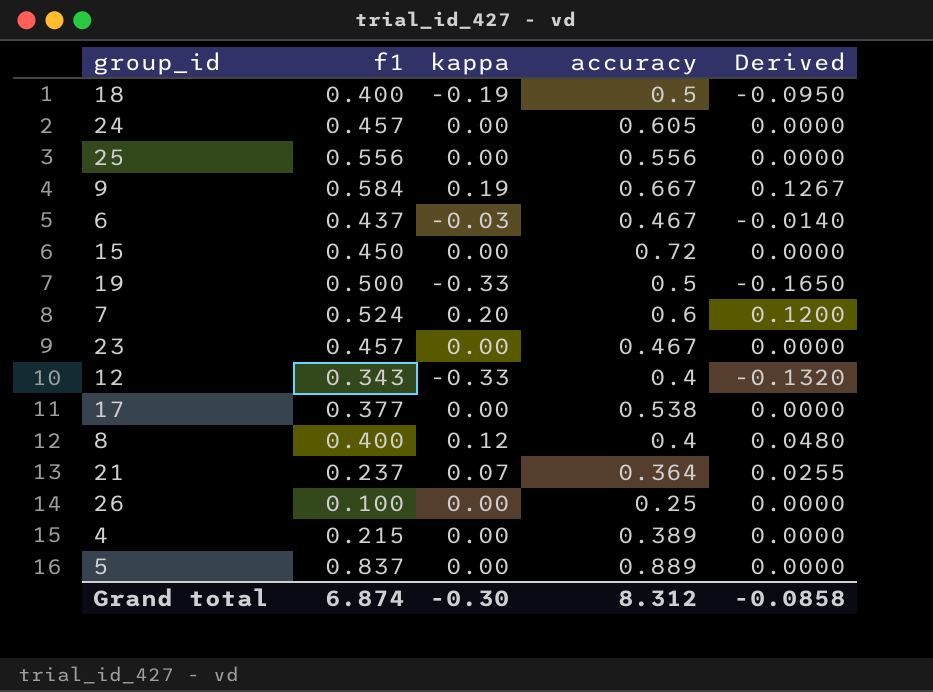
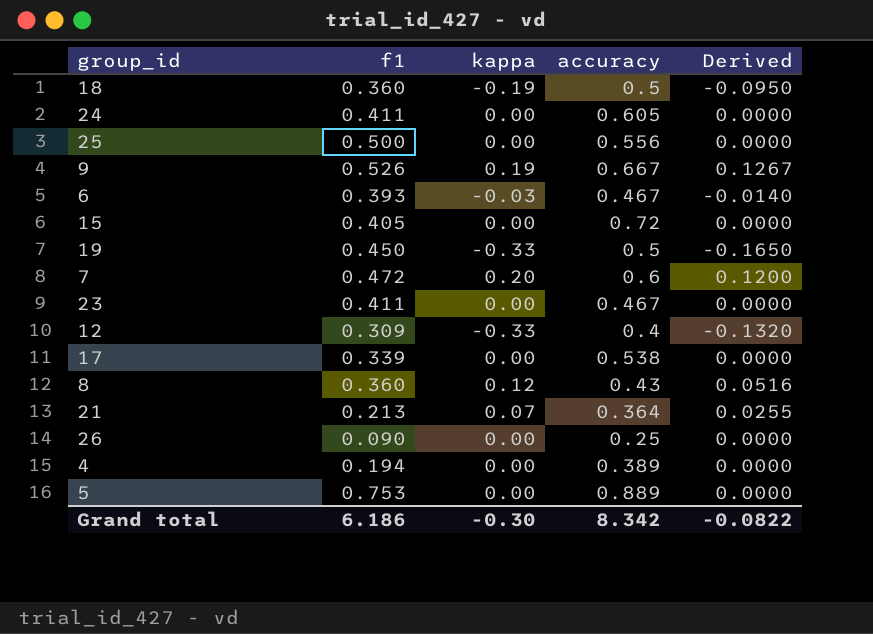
18 | f1: 0.400 -> 0.360
24 | f1: 0.457 -> 0.411
25 | f1: 0.556 -> 0.500
9 | f1: 0.584 -> 0.526
6 | f1: 0.437 -> 0.393
15 | f1: 0.450 -> 0.405
19 | f1: 0.500 -> 0.450
7 | f1: 0.524 -> 0.472
23 | f1: 0.457 -> 0.411
12 | f1: 0.343 -> 0.309
17 | f1: 0.377 -> 0.339
8 | f1: 0.400 -> 0.360
8 | accuracy: 0.4 -> 0.43
8 | Derived: 0.0480 -> 0.0516
21 | f1: 0.237 -> 0.213
26 | f1: 0.100 -> 0.090
4 | f1: 0.215 -> 0.194
5 | f1: 0.837 -> 0.753
Grand total | f1: 6.874 -> 6.186
Grand total | accuracy: 8.312 -> 8.342
Grand total | Derived: -0.0858 -> -0.0822

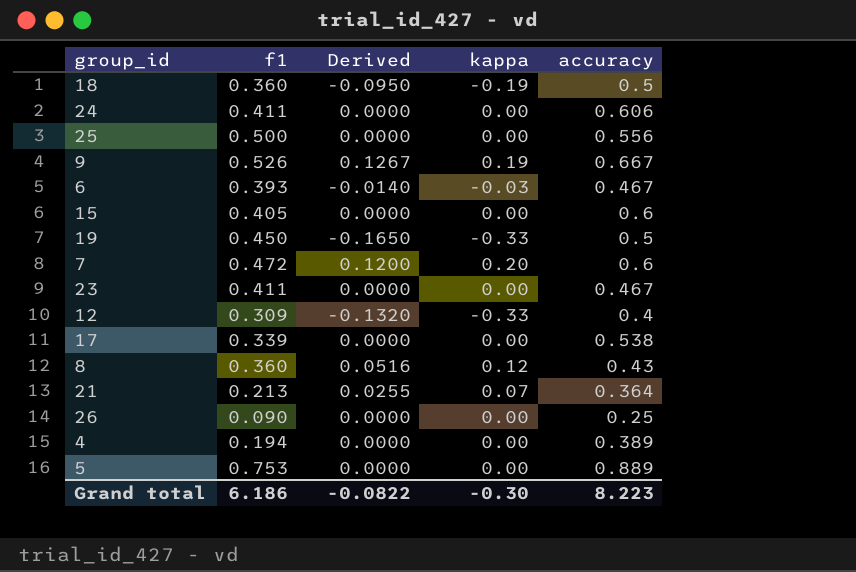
column Derived | position: 5 -> 3
24 | accuracy: 0.605 -> 0.606
15 | accuracy: 0.72 -> 0.6
Grand total | accuracy: 8.342 -> 8.223

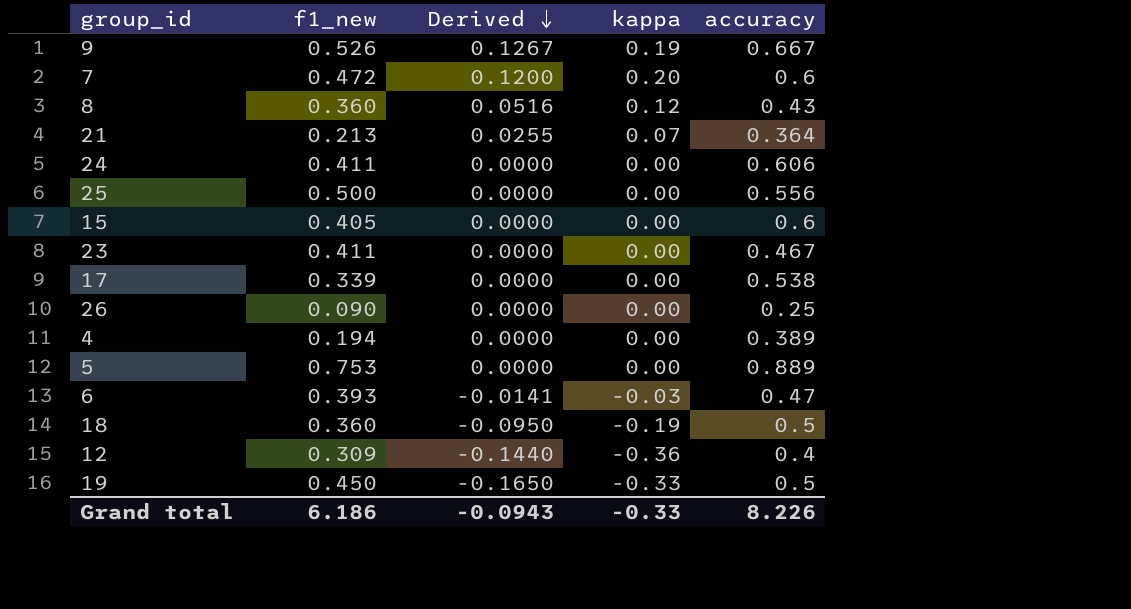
row order: none -> Derived descending
column name: f1 -> f1_new
6 | Derived: -0.0140 -> -0.0141
6 | accuracy: 0.467 -> 0.47
12 | Derived: -0.1320 -> -0.1440
12 | kappa: -0.33 -> -0.36
Grand total | Derived: -0.0822 -> -0.0943
Grand total | kappa: -0.30 -> -0.33
Grand total | accuracy: 8.223 -> 8.226

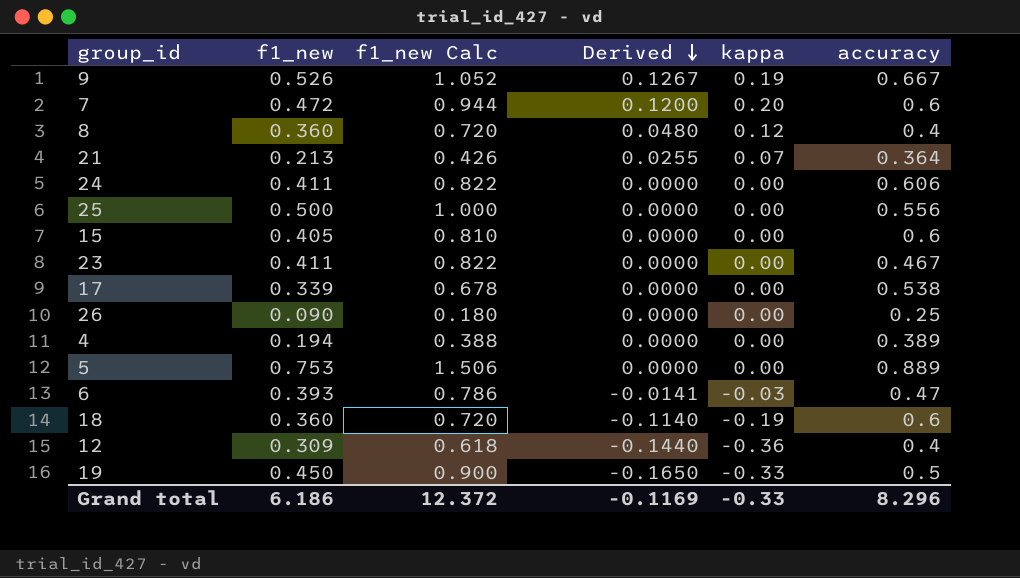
column f1_new Calc | formula: none -> [f1_new] * 2
8 | Derived: 0.0516 -> 0.0480
8 | accuracy: 0.43 -> 0.4
18 | Derived: -0.0950 -> -0.1140
18 | accuracy: 0.5 -> 0.6
Grand total | Derived: -0.0943 -> -0.1169
Grand total | accuracy: 8.226 -> 8.296

